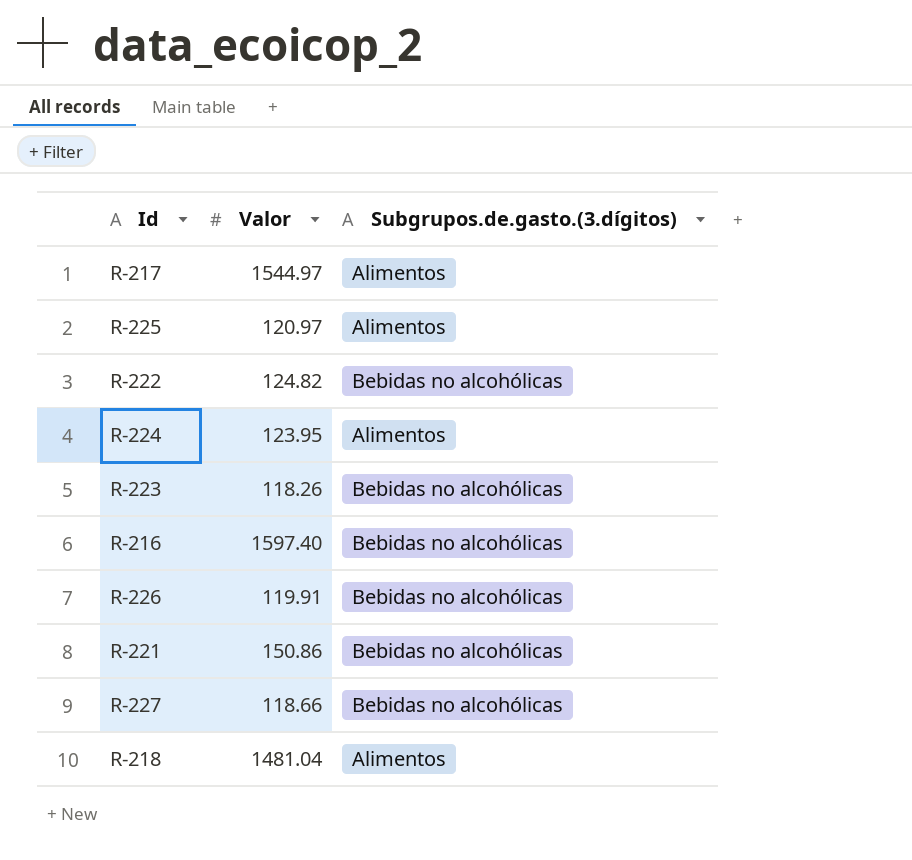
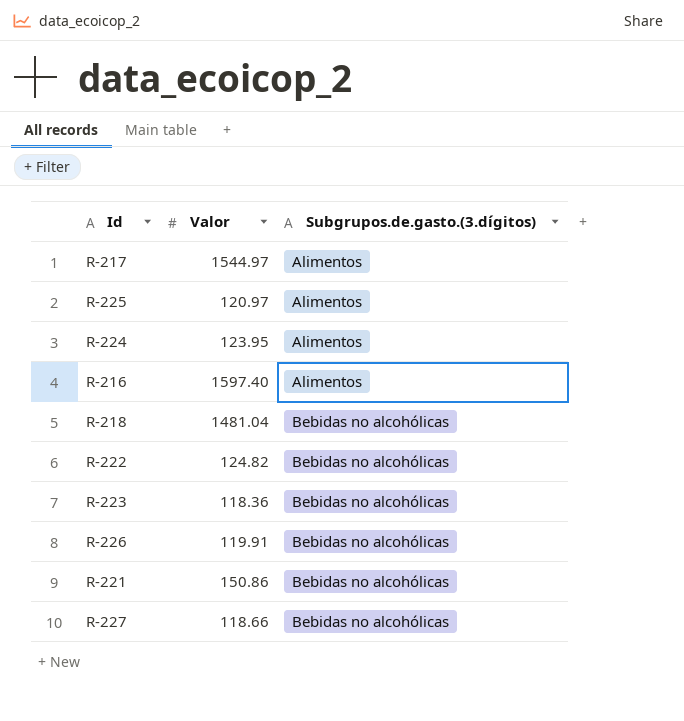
row order: none -> Subgrupos.de.gasto.(3.dígitos) ascending
R-216 | Subgrupos.de.gasto.(3.dígitos): Bebidas no alcohólicas -> Alimentos
R-218 | Subgrupos.de.gasto.(3.dígitos): Alimentos -> Bebidas no alcohólicas
R-223 | Valor: 118.26 -> 118.36

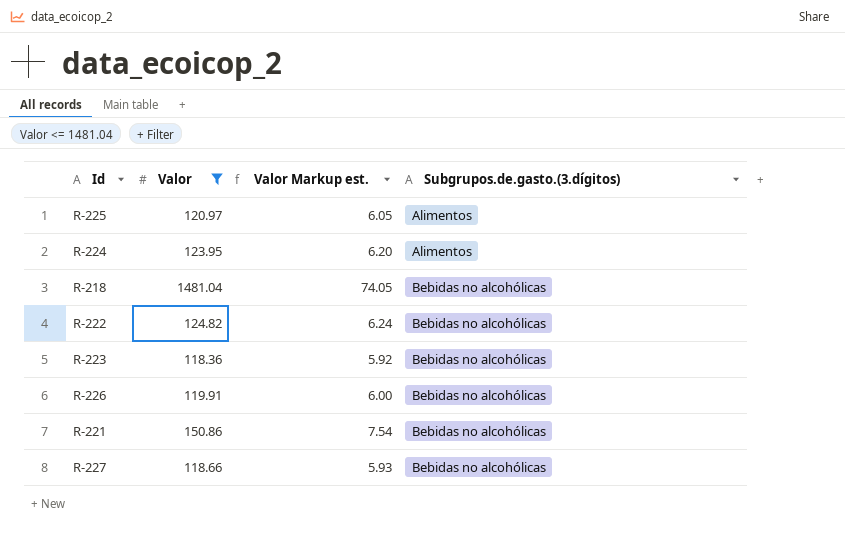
filter: none -> Valor <= 1481.04
column Valor Markup est. | formula: none -> [Valor] * 0.05

